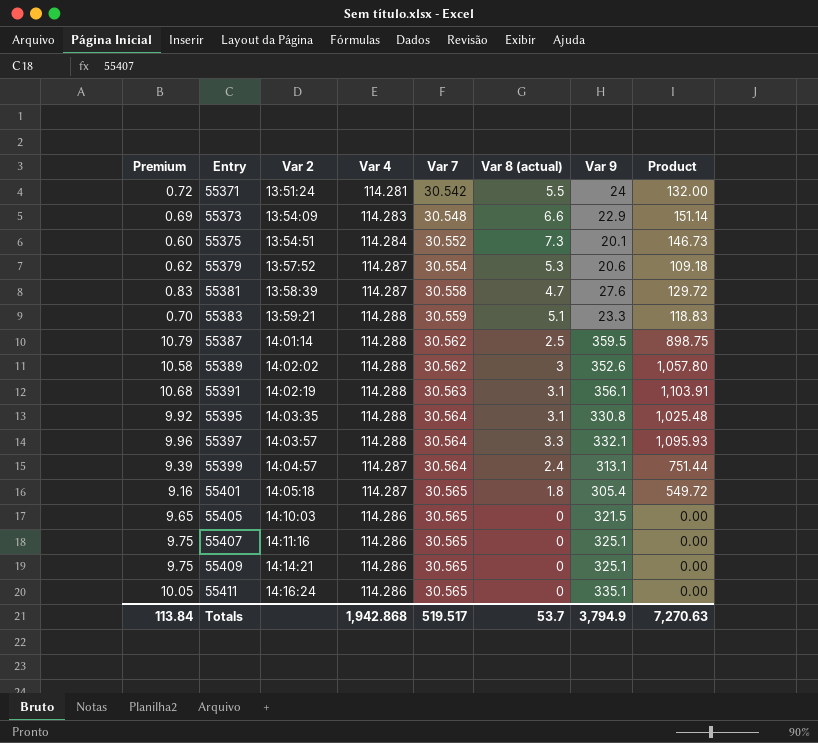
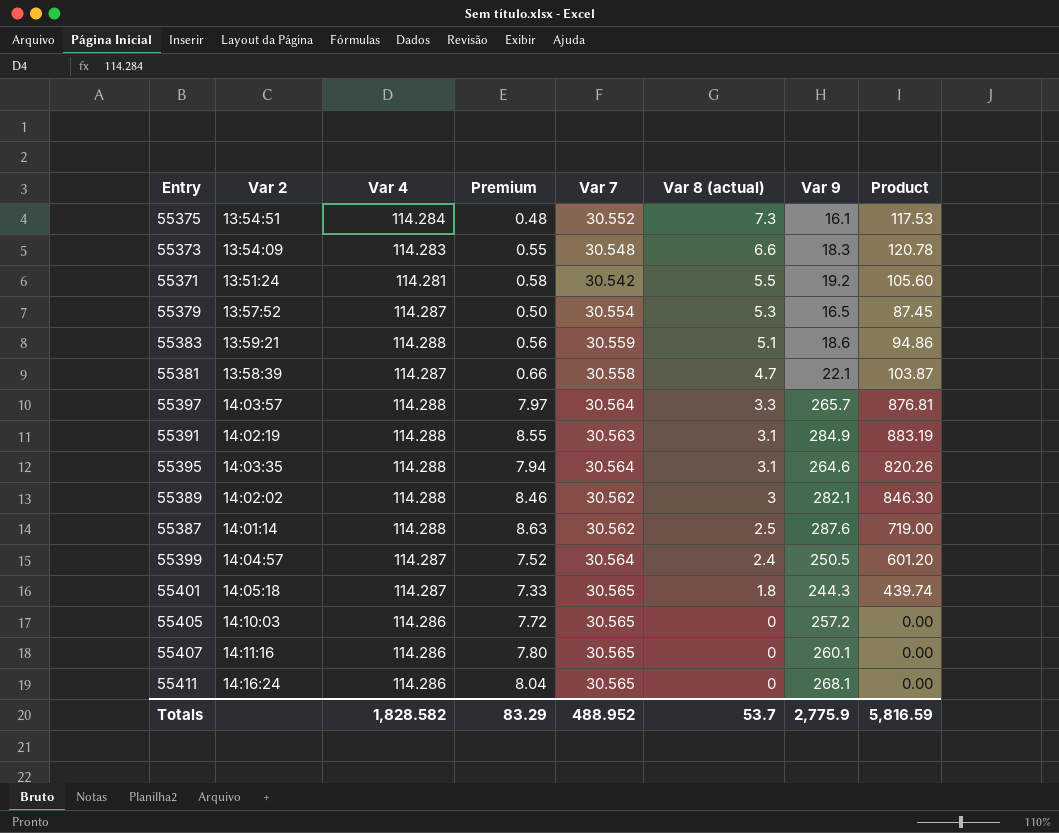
row order: Entry ascending -> Var 8 (actual) descending
column Premium | position: 1 -> 4
row 55409: 9.75 | 14:14:21 | 114.286 | 30.565 | 0 | 325.1 | 0.00 -> none
55375 | Premium: 0.60 -> 0.48
55375 | Var 9: 20.1 -> 16.1
55375 | Product: 146.73 -> 117.53
55373 | Premium: 0.69 -> 0.55
55373 | Var 9: 22.9 -> 18.3
55373 | Product: 151.14 -> 120.78
55371 | Premium: 0.72 -> 0.58
55371 | Var 9: 24 -> 19.2
55371 | Product: 132.00 -> 105.60
55379 | Premium: 0.62 -> 0.50
55379 | Var 9: 20.6 -> 16.5
55379 | Product: 109.18 -> 87.45
55383 | Premium: 0.70 -> 0.56
55383 | Var 9: 23.3 -> 18.6
55383 | Product: 118.83 -> 94.86
55381 | Premium: 0.83 -> 0.66
55381 | Var 9: 27.6 -> 22.1
55381 | Product: 129.72 -> 103.87
55397 | Premium: 9.96 -> 7.97
55397 | Var 9: 332.1 -> 265.7
55397 | Product: 1,095.93 -> 876.81
55391 | Premium: 10.68 -> 8.55
55391 | Var 9: 356.1 -> 284.9
55391 | Product: 1,103.91 -> 883.19
55395 | Premium: 9.92 -> 7.94
55395 | Var 9: 330.8 -> 264.6
55395 | Product: 1,025.48 -> 820.26
55389 | Premium: 10.58 -> 8.46
55389 | Var 9: 352.6 -> 282.1
55389 | Product: 1,057.80 -> 846.30
55387 | Premium: 10.79 -> 8.63
55387 | Var 9: 359.5 -> 287.6
55387 | Product: 898.75 -> 719.00
55399 | Premium: 9.39 -> 7.52
55399 | Var 9: 313.1 -> 250.5
55399 | Product: 751.44 -> 601.20
55401 | Premium: 9.16 -> 7.33
55401 | Var 9: 305.4 -> 244.3
55401 | Product: 549.72 -> 439.74
55405 | Premium: 9.65 -> 7.72
55405 | Var 9: 321.5 -> 257.2
55407 | Premium: 9.75 -> 7.80
55407 | Var 9: 325.1 -> 260.1
55411 | Premium: 10.05 -> 8.04
55411 | Var 9: 335.1 -> 268.1
Totals | Var 4: 1,942.868 -> 1,828.582
Totals | Premium: 113.84 -> 83.29
Totals | Var 7: 519.517 -> 488.952
Totals | Var 9: 3,794.9 -> 2,775.9
Totals | Product: 7,270.63 -> 5,816.59

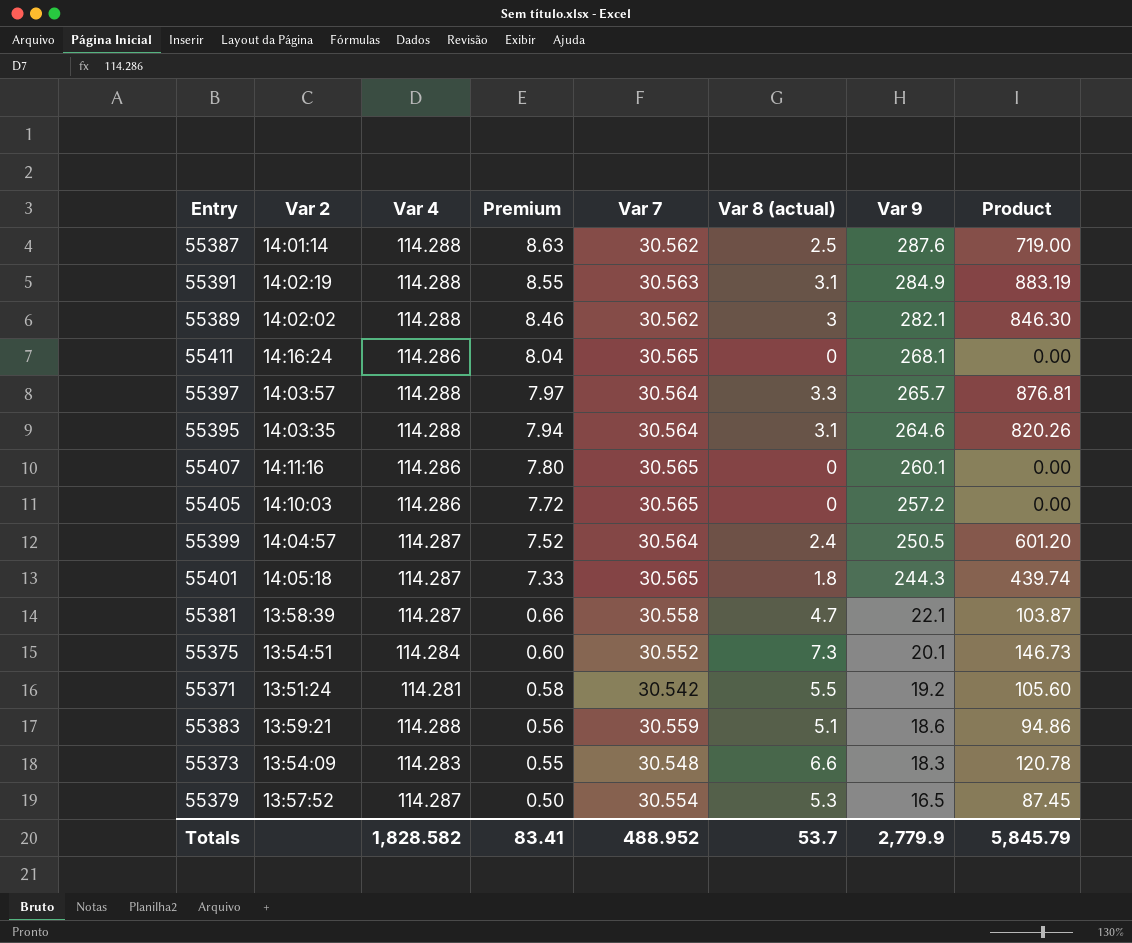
row order: Var 8 (actual) descending -> Premium descending
55375 | Premium: 0.48 -> 0.60
55375 | Var 9: 16.1 -> 20.1
55375 | Product: 117.53 -> 146.73
Totals | Premium: 83.29 -> 83.41
Totals | Var 9: 2,775.9 -> 2,779.9
Totals | Product: 5,816.59 -> 5,845.79

